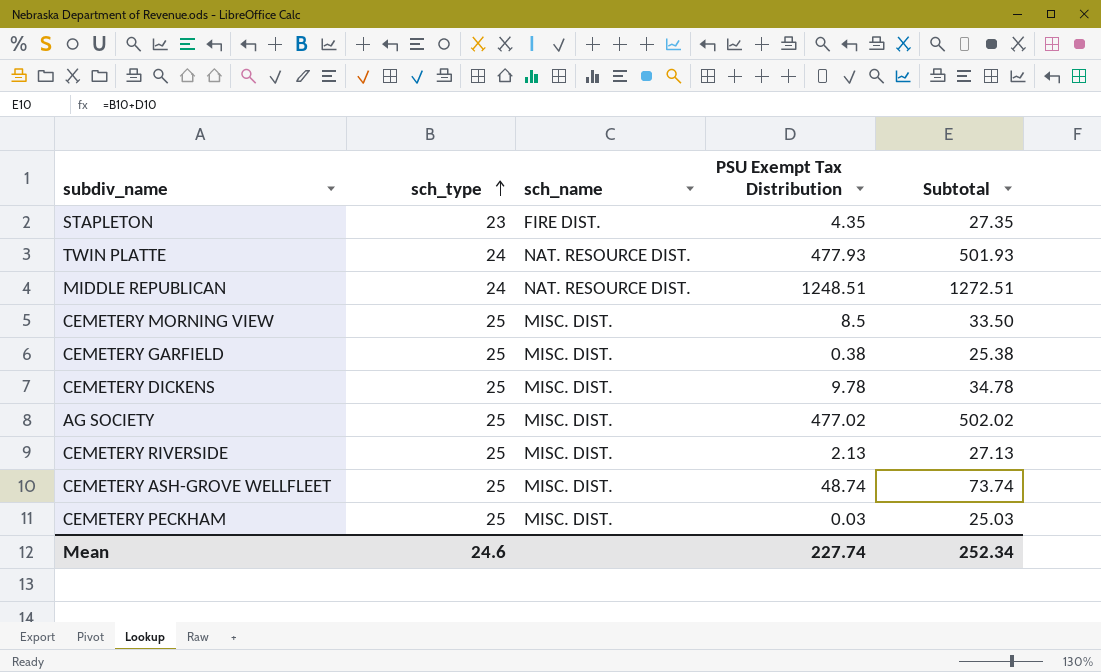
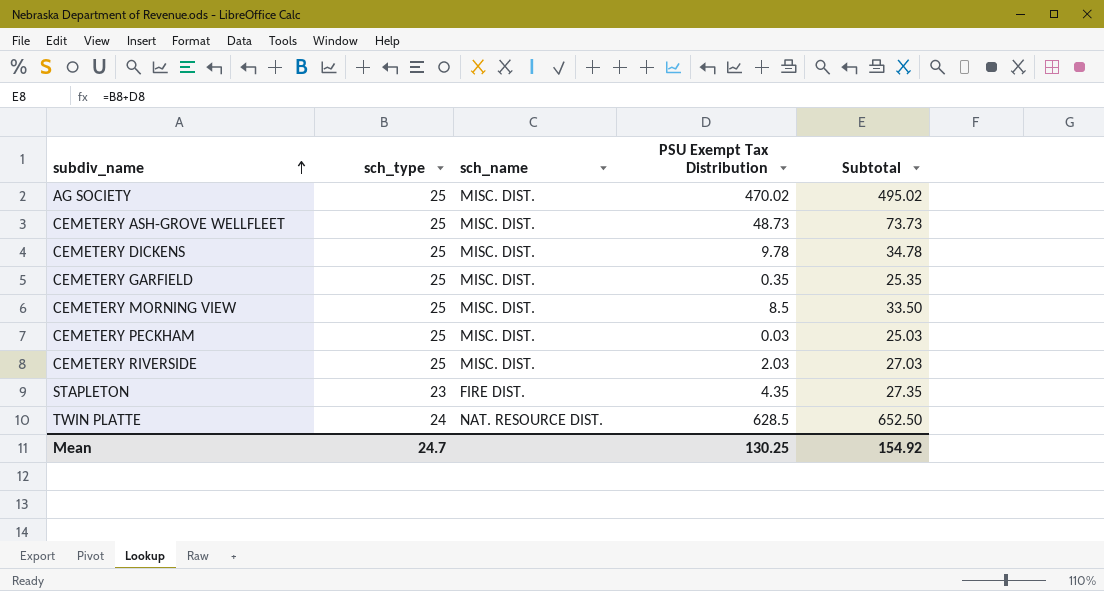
row order: sch_type ascending -> subdiv_name ascending
row MIDDLE REPUBLICAN: 24 | NAT. RESOURCE DIST. | 1248.51 | 1272.51 -> none
AG SOCIETY | PSU Exempt Tax Distribution: 477.02 -> 470.02
AG SOCIETY | Subtotal: 502.02 -> 495.02
CEMETERY ASH-GROVE WELLFLEET | PSU Exempt Tax Distribution: 48.74 -> 48.73
CEMETERY ASH-GROVE WELLFLEET | Subtotal: 73.74 -> 73.73
CEMETERY GARFIELD | PSU Exempt Tax Distribution: 0.38 -> 0.35
CEMETERY GARFIELD | Subtotal: 25.38 -> 25.35
CEMETERY RIVERSIDE | PSU Exempt Tax Distribution: 2.13 -> 2.03
CEMETERY RIVERSIDE | Subtotal: 27.13 -> 27.03
TWIN PLATTE | PSU Exempt Tax Distribution: 477.93 -> 628.5
TWIN PLATTE | Subtotal: 501.93 -> 652.50
Mean | sch_type: 24.6 -> 24.7
Mean | PSU Exempt Tax Distribution: 227.74 -> 130.25
Mean | Subtotal: 252.34 -> 154.92

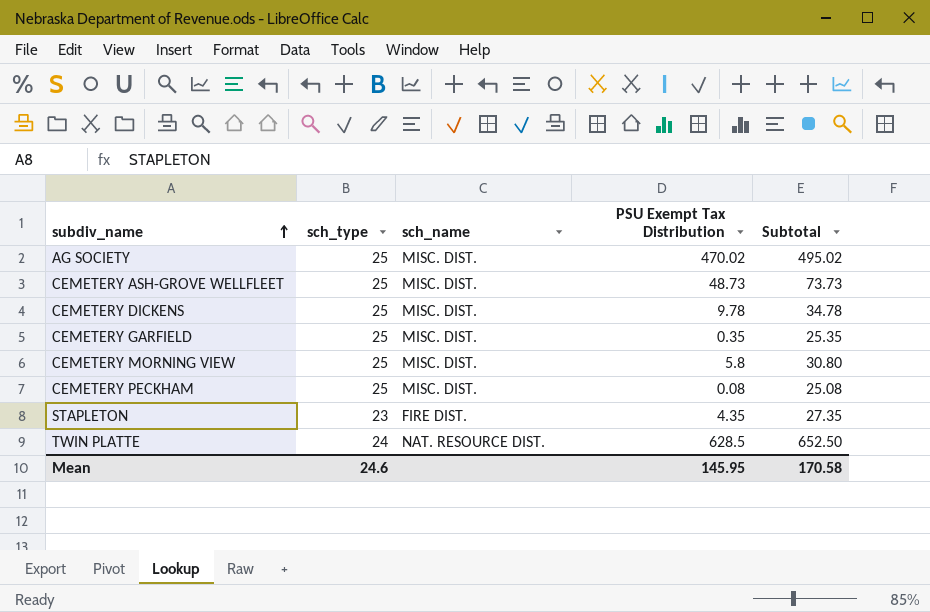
row CEMETERY RIVERSIDE: 25 | MISC. DIST. | 2.03 | 27.03 -> none
CEMETERY MORNING VIEW | PSU Exempt Tax Distribution: 8.5 -> 5.8
CEMETERY MORNING VIEW | Subtotal: 33.50 -> 30.80
CEMETERY PECKHAM | PSU Exempt Tax Distribution: 0.03 -> 0.08
CEMETERY PECKHAM | Subtotal: 25.03 -> 25.08
Mean | sch_type: 24.7 -> 24.6
Mean | PSU Exempt Tax Distribution: 130.25 -> 145.95
Mean | Subtotal: 154.92 -> 170.58

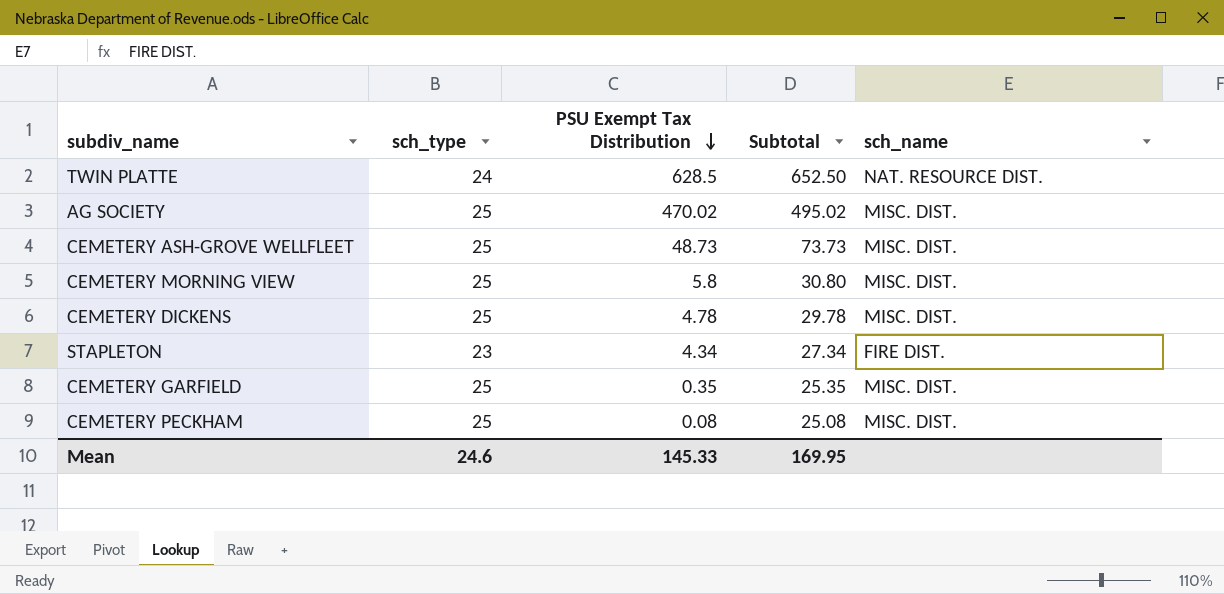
row order: subdiv_name ascending -> PSU Exempt Tax Distribution descending
column sch_name | position: 3 -> 5
CEMETERY DICKENS | PSU Exempt Tax Distribution: 9.78 -> 4.78
CEMETERY DICKENS | Subtotal: 34.78 -> 29.78
STAPLETON | PSU Exempt Tax Distribution: 4.35 -> 4.34
STAPLETON | Subtotal: 27.35 -> 27.34
Mean | PSU Exempt Tax Distribution: 145.95 -> 145.33
Mean | Subtotal: 170.58 -> 169.95

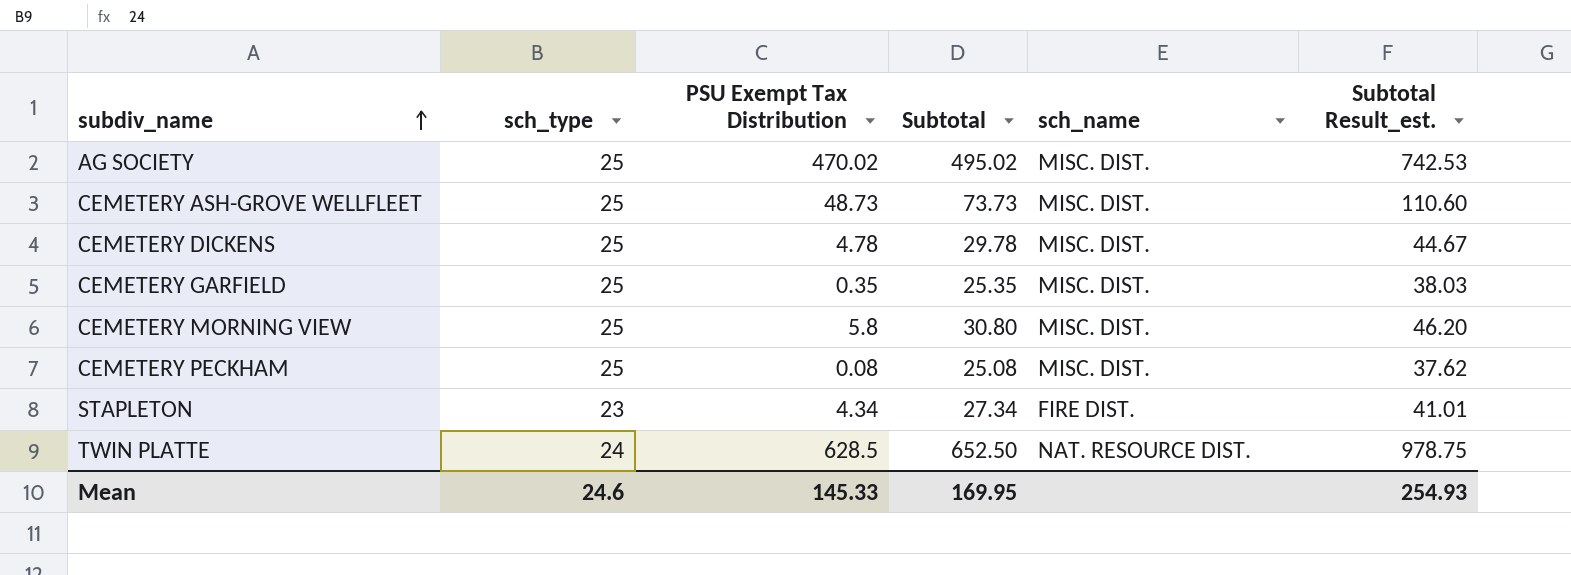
row order: PSU Exempt Tax Distribution descending -> subdiv_name ascending
column Subtotal Result_est. | formula: none -> [Subtotal] * 1.5

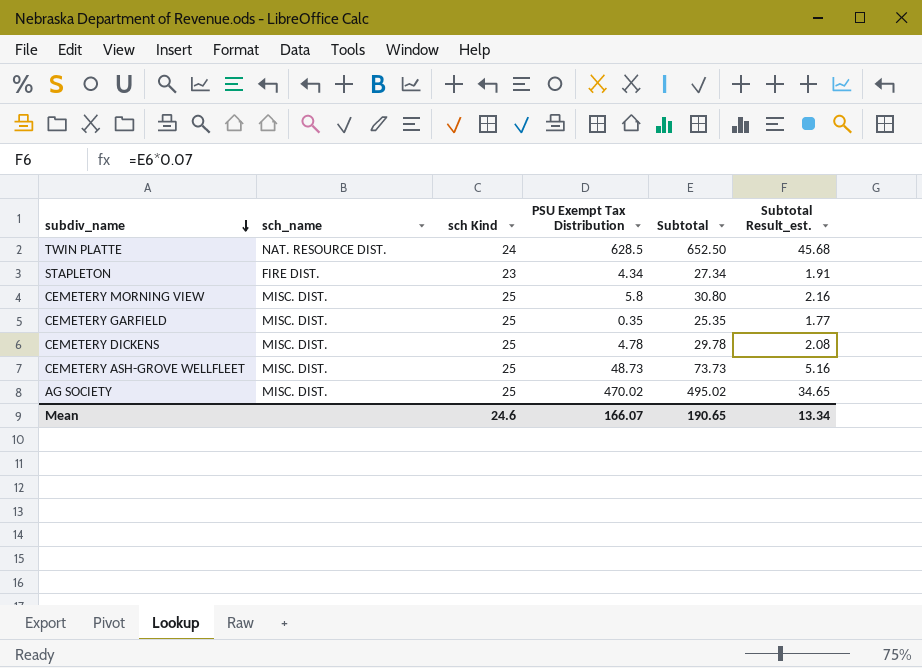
row order: subdiv_name ascending -> subdiv_name descending
column sch_name | position: 5 -> 2
column name: sch_type -> sch Kind
column Subtotal Result_est. | formula: [Subtotal] * 1.5 -> [Subtotal] * 0.07
row CEMETERY PECKHAM: 25 | 0.08 | 25.08 | MISC. DIST. | 37.62 -> none
Mean | PSU Exempt Tax Distribution: 145.33 -> 166.07
Mean | Subtotal: 169.95 -> 190.65
Mean | Subtotal Result_est.: 254.93 -> 13.34

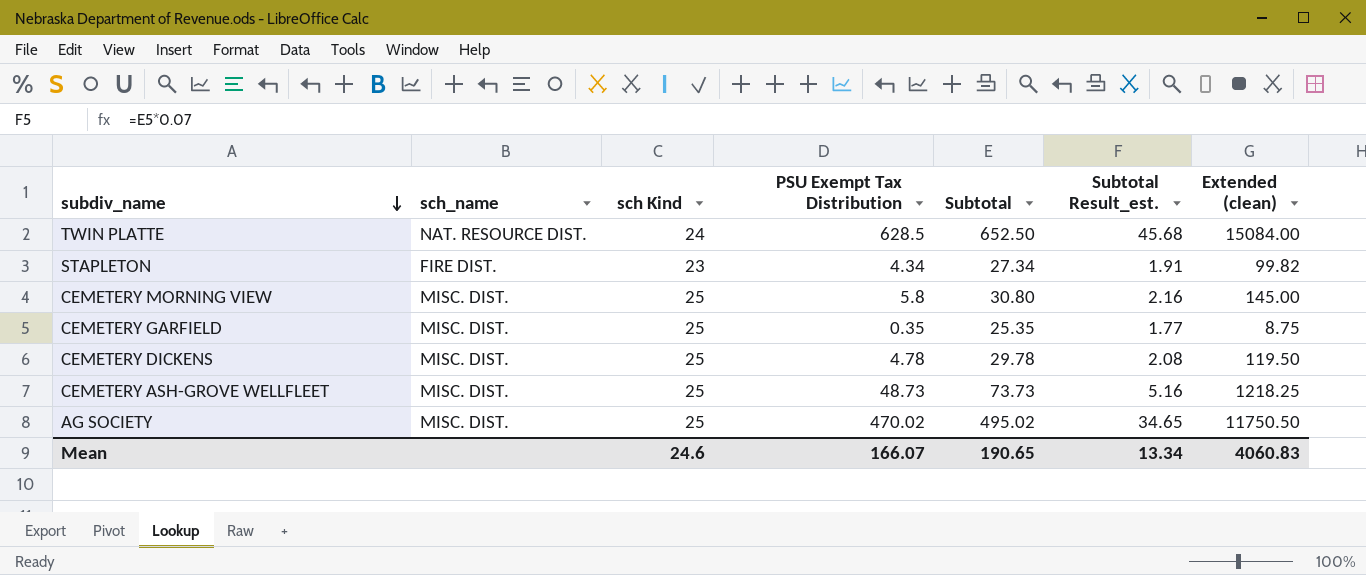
column Extended (clean) | formula: none -> [sch Kind] * [PSU Exempt Tax Distribution]

